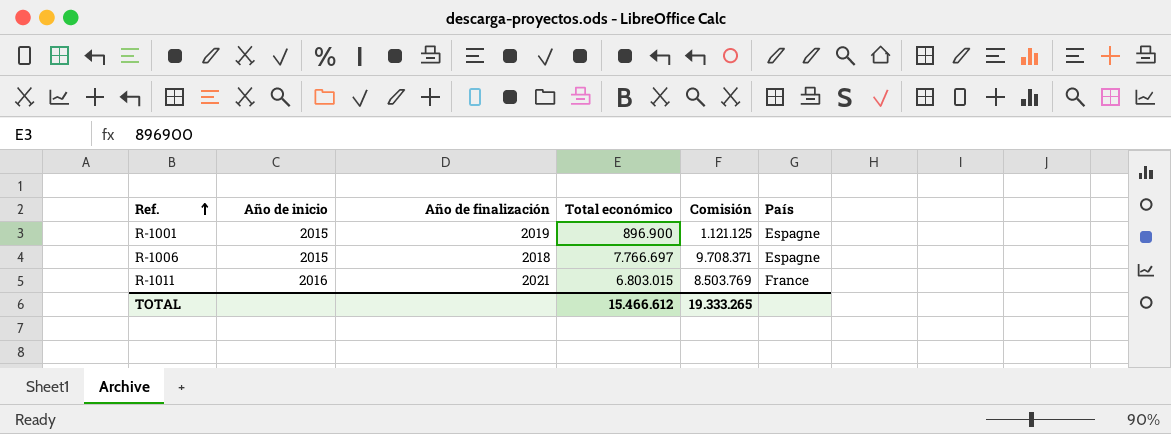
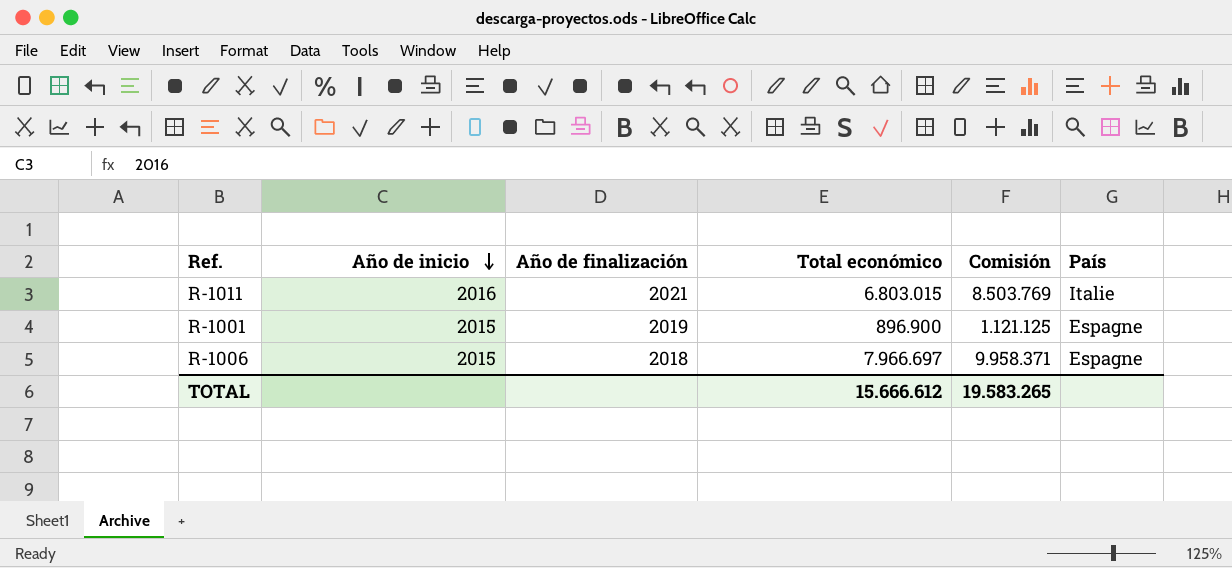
row order: Ref. ascending -> Año de inicio descending
R-1011 | País: France -> Italie
R-1006 | Total económico: 7.766.697 -> 7.966.697
R-1006 | Comisión: 9.708.371 -> 9.958.371
TOTAL | Total económico: 15.466.612 -> 15.666.612
TOTAL | Comisión: 19.333.265 -> 19.583.265

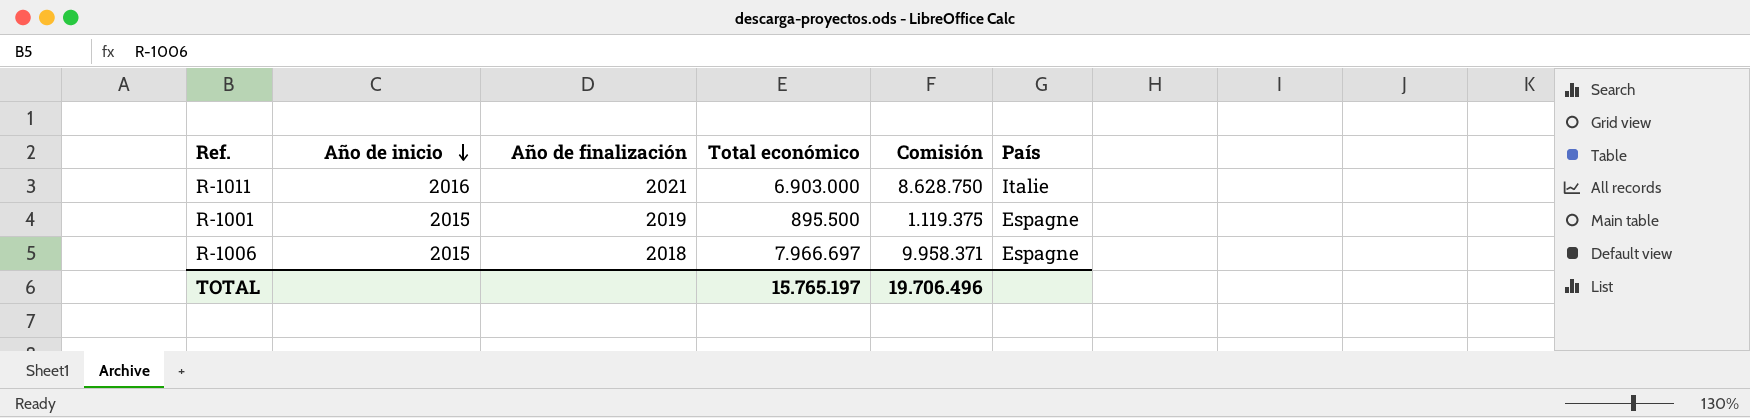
R-1011 | Total económico: 6.803.015 -> 6.903.000
R-1011 | Comisión: 8.503.769 -> 8.628.750
R-1001 | Total económico: 896.900 -> 895.500
R-1001 | Comisión: 1.121.125 -> 1.119.375
TOTAL | Total económico: 15.666.612 -> 15.765.197
TOTAL | Comisión: 19.583.265 -> 19.706.496

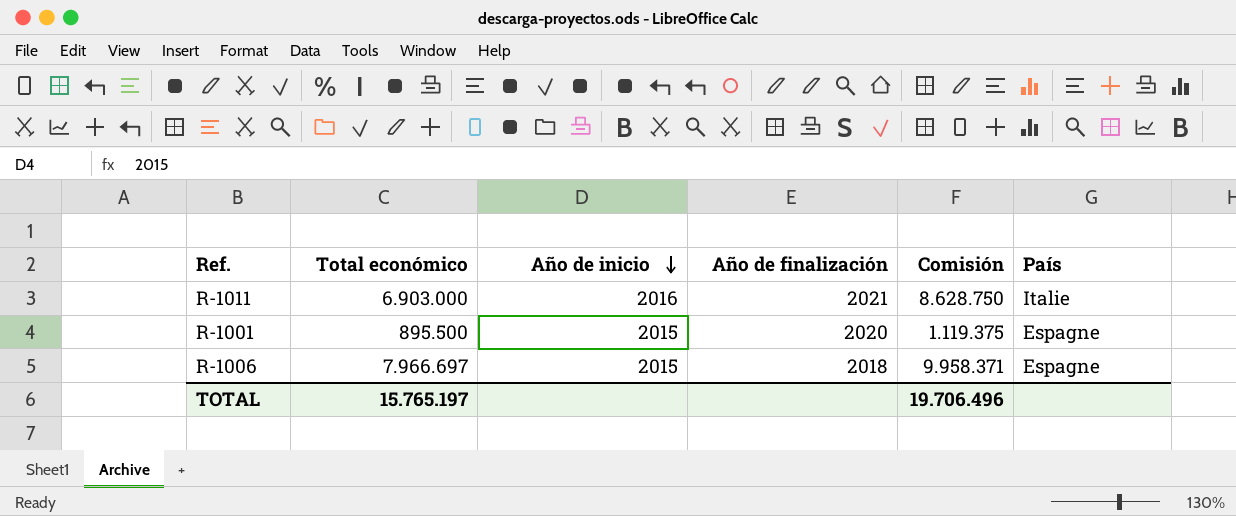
column Total económico | position: 4 -> 2
R-1001 | Año de finalización: 2019 -> 2020

